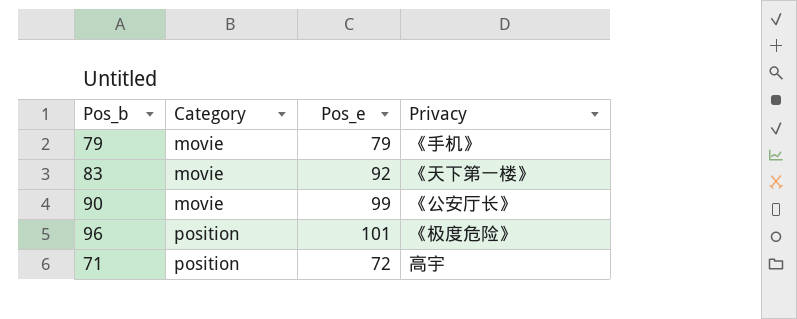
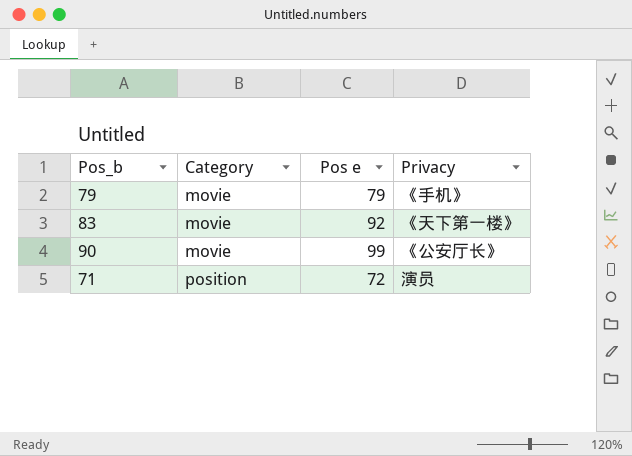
column name: Pos_e -> Pos e
row 96: position | 101 | 《极度危险》 -> none
71 | Privacy: 高宇 -> 演员

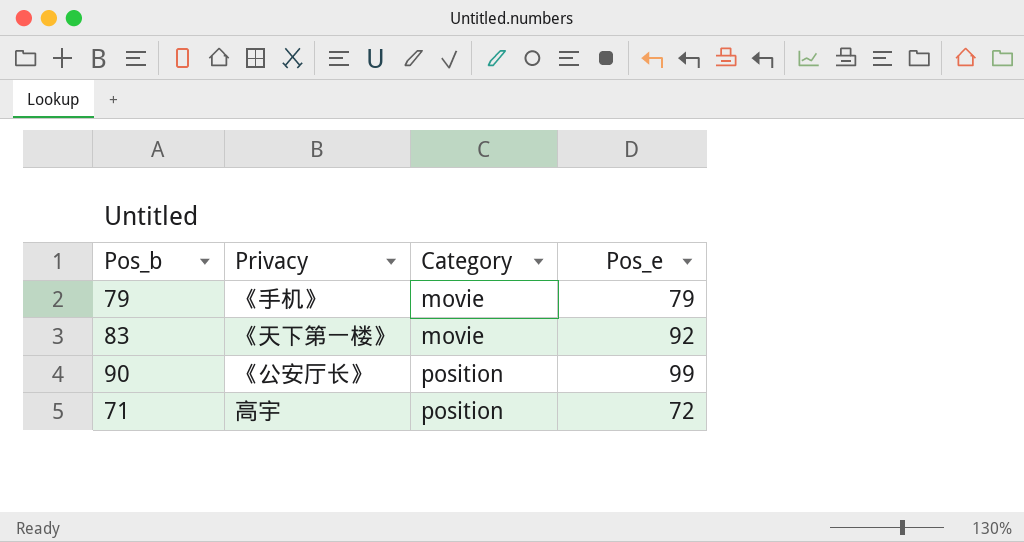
column Privacy | position: 4 -> 2
column name: Pos e -> Pos_e
90 | Category: movie -> position
71 | Privacy: 演员 -> 高宇

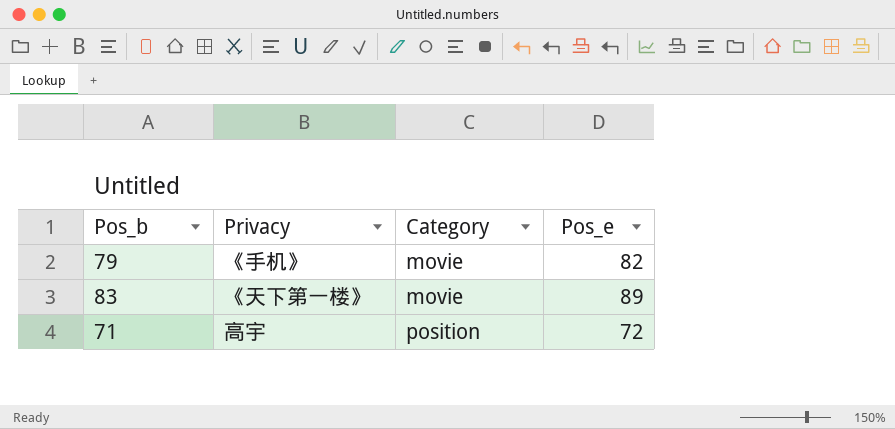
row 90: 《公安厅长》 | position | 99 -> none
79 | Pos_e: 79 -> 82
83 | Pos_e: 92 -> 89

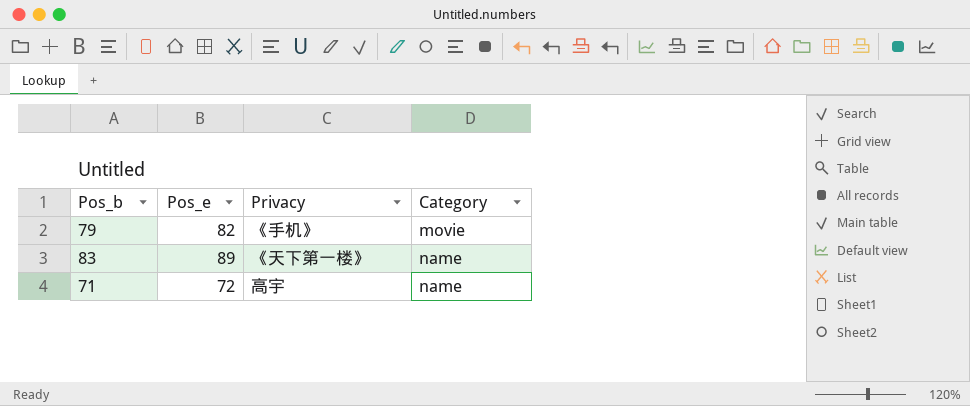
column Pos_e | position: 4 -> 2
83 | Category: movie -> name
71 | Category: position -> name

